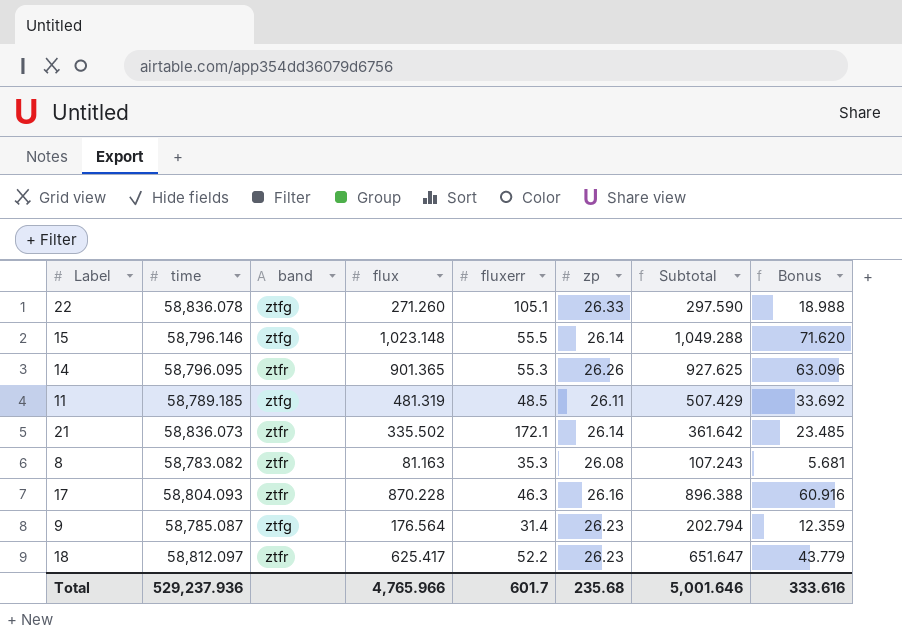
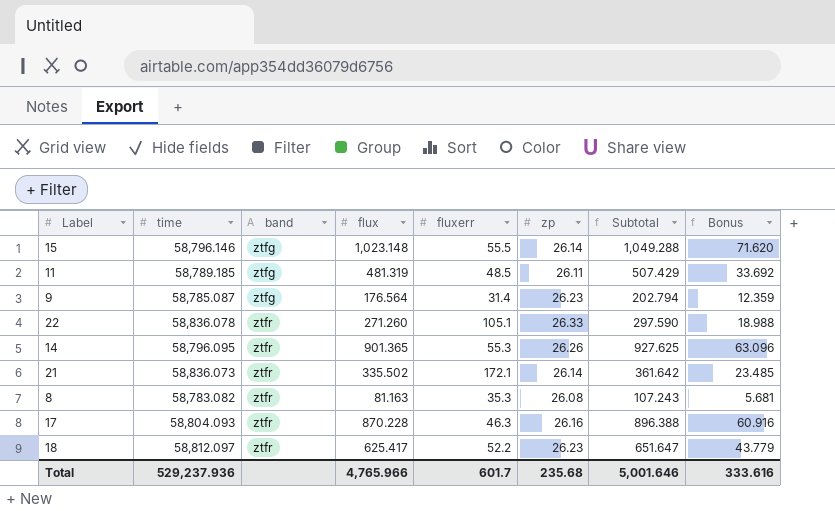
row order: none -> band ascending
22 | band: ztfg -> ztfr

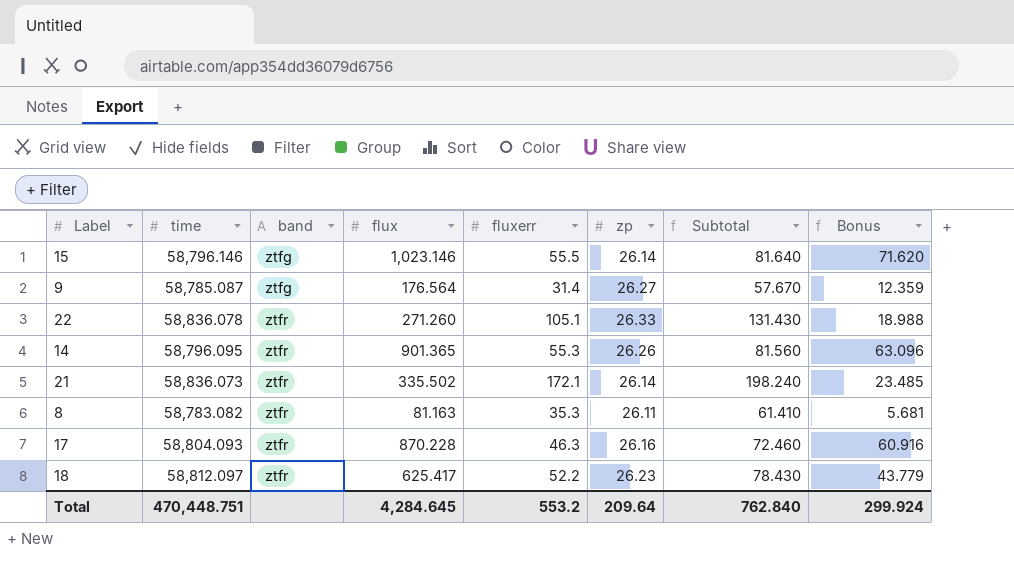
column Subtotal | formula: [flux] + [zp] -> [fluxerr] + [zp]
row 11: 58,789.185 | ztfg | 481.319 | 48.5 | 26.11 | 507.429 | 33.692 -> none
15 | flux: 1,023.148 -> 1,023.146
9 | zp: 26.23 -> 26.27
8 | zp: 26.08 -> 26.11
Total | time: 529,237.936 -> 470,448.751
Total | flux: 4,765.966 -> 4,284.645
Total | fluxerr: 601.7 -> 553.2
Total | zp: 235.68 -> 209.64
Total | Subtotal: 5,001.646 -> 762.840
Total | Bonus: 333.616 -> 299.924

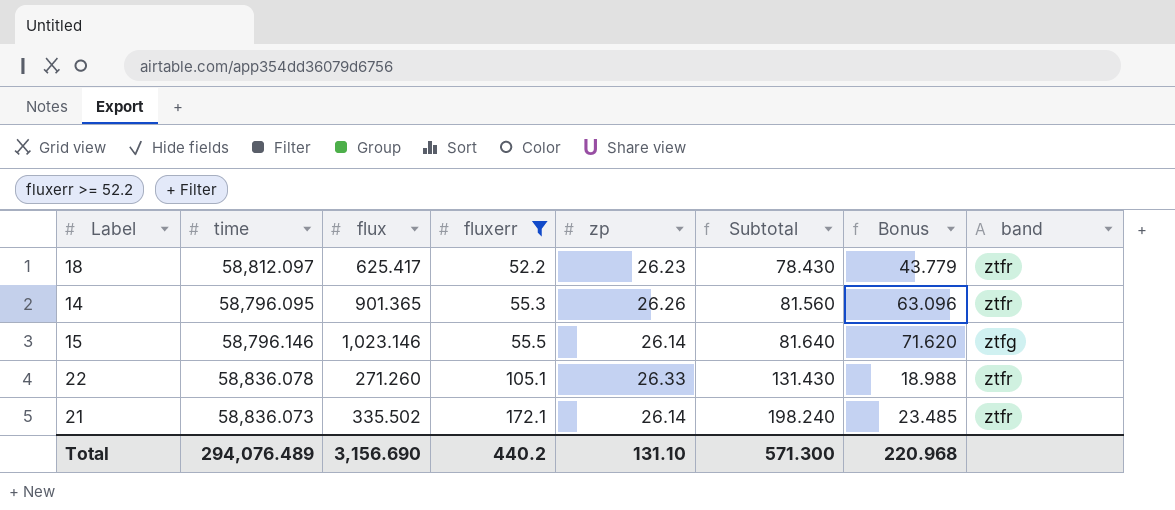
filter: none -> fluxerr >= 52.2
row order: band ascending -> fluxerr ascending
column band | position: 3 -> 8
Total | time: 470,448.751 -> 294,076.489
Total | flux: 4,284.645 -> 3,156.690
Total | fluxerr: 553.2 -> 440.2
Total | zp: 209.64 -> 131.10
Total | Subtotal: 762.840 -> 571.300
Total | Bonus: 299.924 -> 220.968

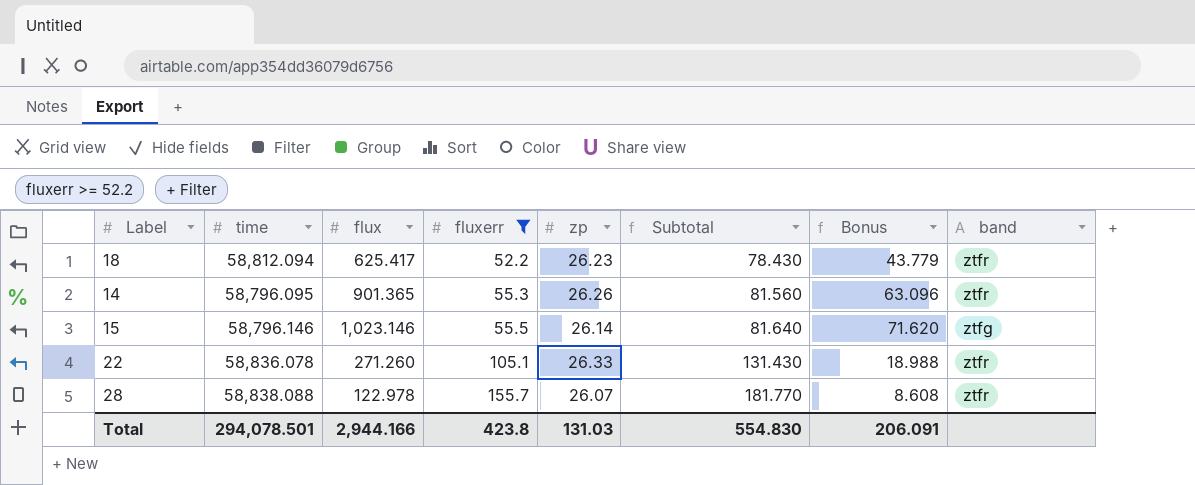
row 21: 58,836.073 | 335.502 | 172.1 | 26.14 | 198.240 | 23.485 | ztfr -> none
18 | time: 58,812.097 -> 58,812.094
row 28: none -> 58,838.088 | 122.978 | 155.7 | 26.07 | 181.770 | 8.608 | ztfr
Total | time: 294,076.489 -> 294,078.501
Total | flux: 3,156.690 -> 2,944.166
Total | fluxerr: 440.2 -> 423.8
Total | zp: 131.10 -> 131.03
Total | Subtotal: 571.300 -> 554.830
Total | Bonus: 220.968 -> 206.091

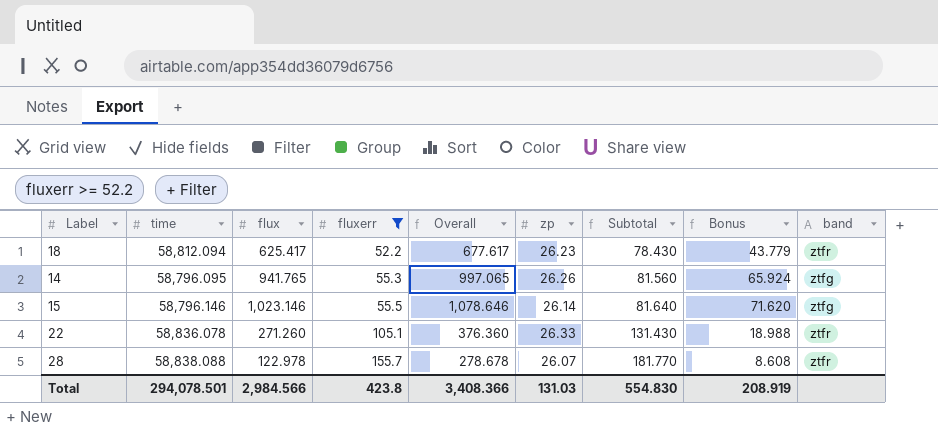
column Overall | formula: none -> [flux] + [fluxerr]
14 | flux: 901.365 -> 941.765
14 | Bonus: 63.096 -> 65.924
14 | band: ztfr -> ztfg
Total | flux: 2,944.166 -> 2,984.566
Total | Bonus: 206.091 -> 208.919

